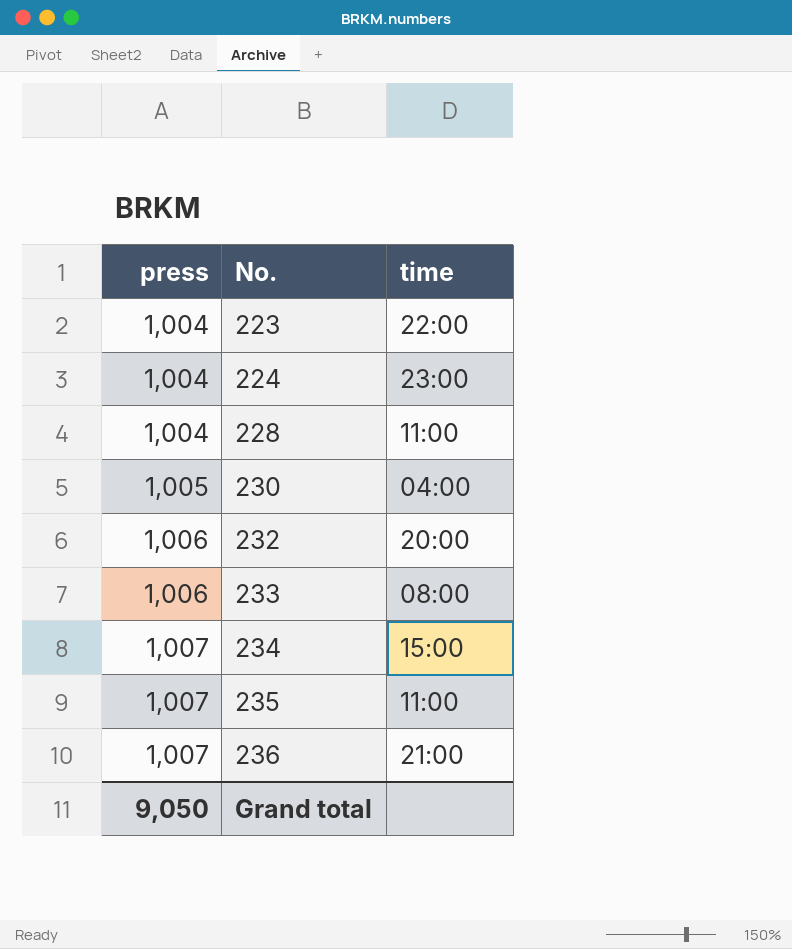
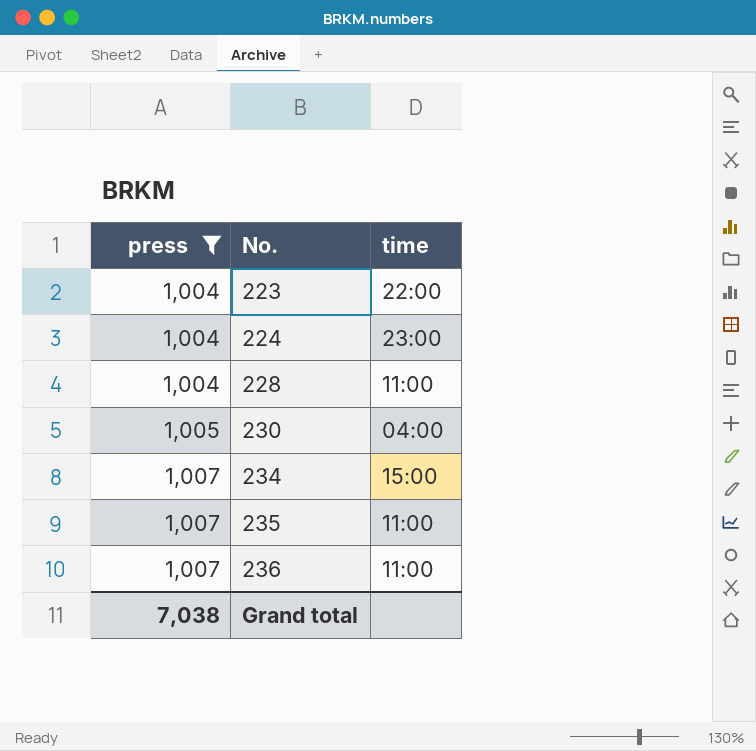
filter: none -> press != 1,006
236 | time: 21:00 -> 11:00
Grand total | press: 9,050 -> 7,038

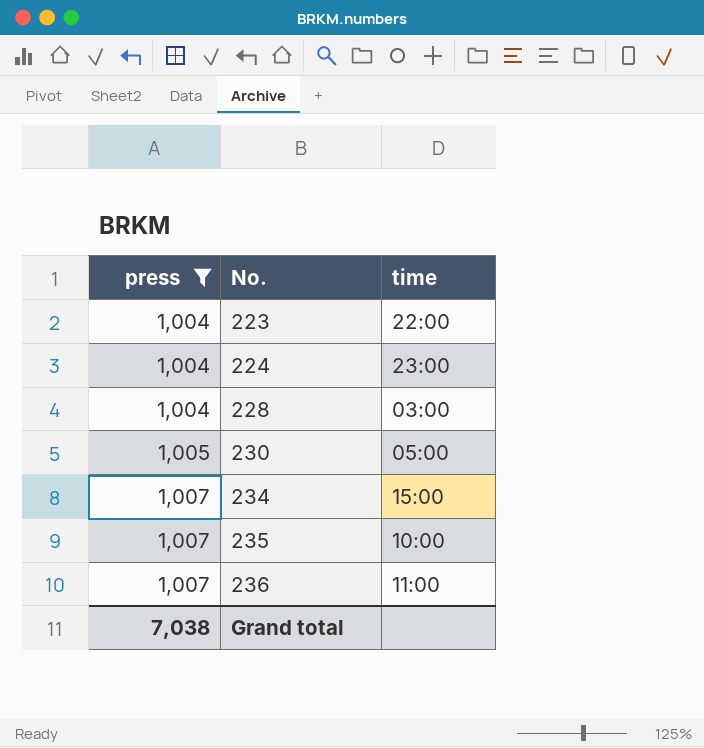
228 | time: 11:00 -> 03:00
230 | time: 04:00 -> 05:00
235 | time: 11:00 -> 10:00

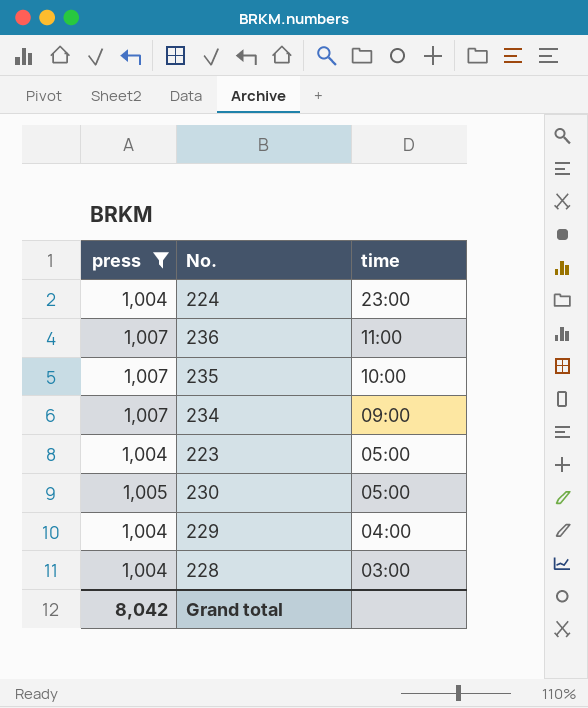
row order: press ascending -> time descending
234 | time: 15:00 -> 09:00
223 | time: 22:00 -> 05:00
row 229: none -> 1,004 | 04:00
Grand total | press: 7,038 -> 8,042

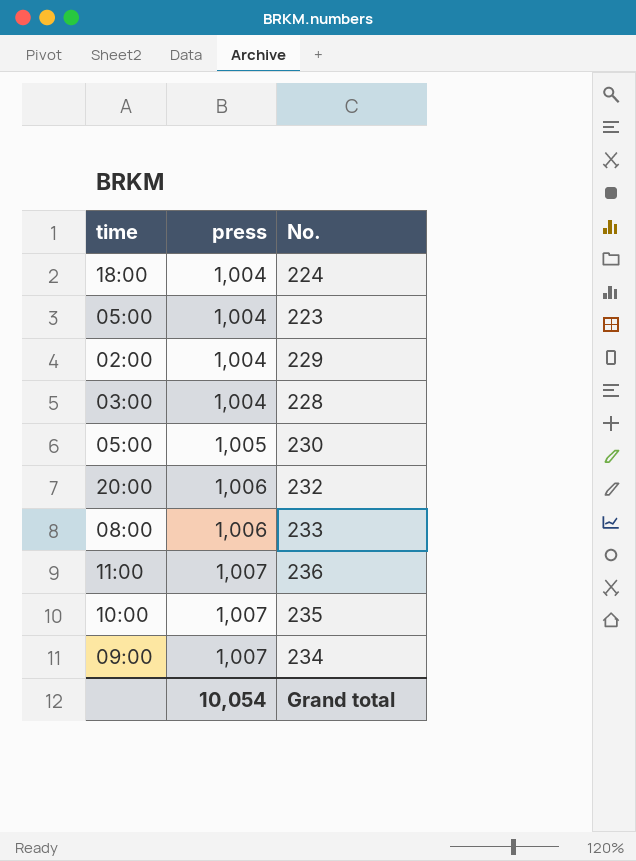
filter: press != 1,006 -> none
row order: time descending -> press ascending
column time | position: 3 -> 1
224 | time: 23:00 -> 18:00
229 | time: 04:00 -> 02:00
Grand total | press: 8,042 -> 10,054

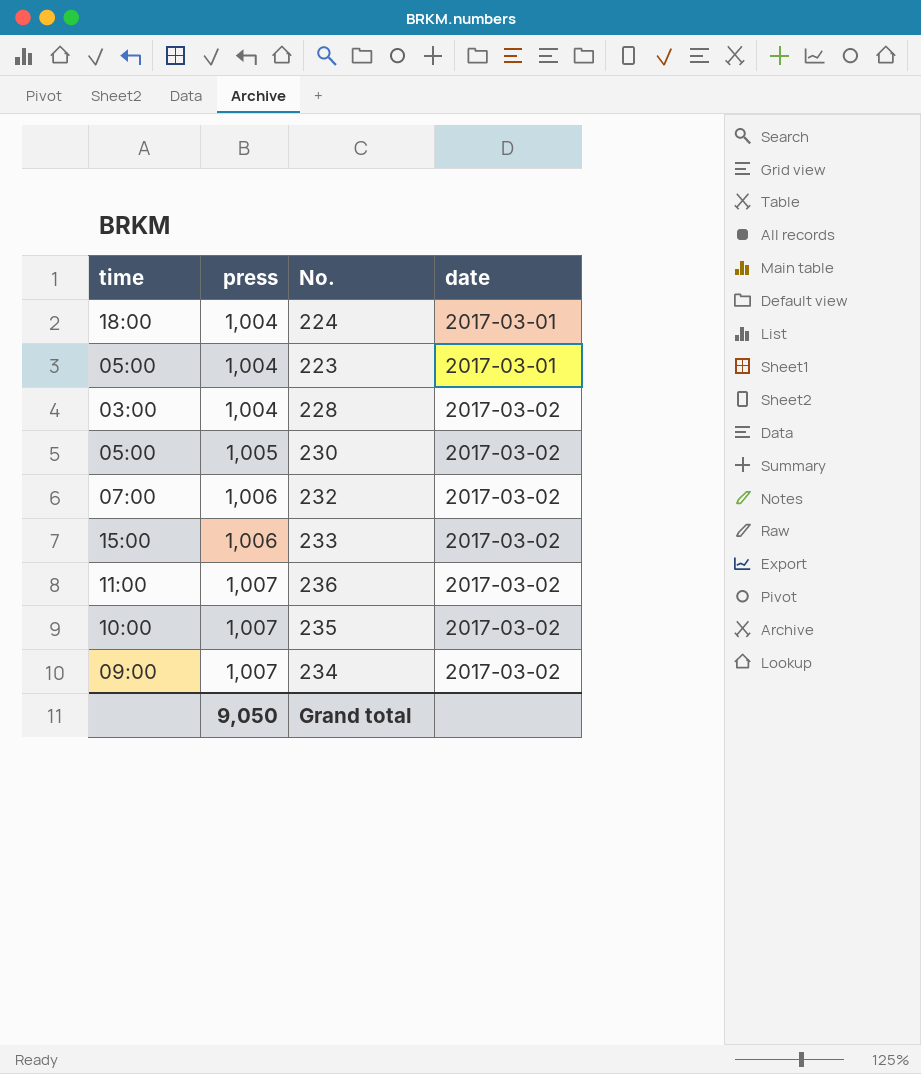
column date | position: none -> 4
row 229: 02:00 | 1,004 -> none
232 | time: 20:00 -> 07:00
233 | time: 08:00 -> 15:00
Grand total | press: 10,054 -> 9,050

